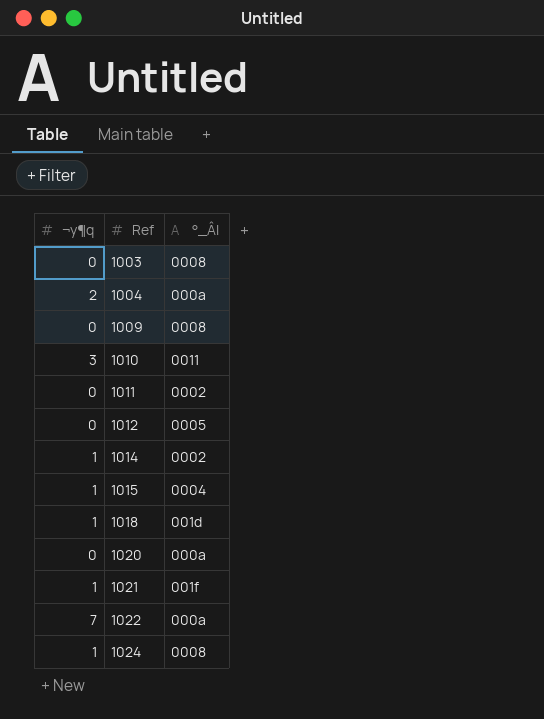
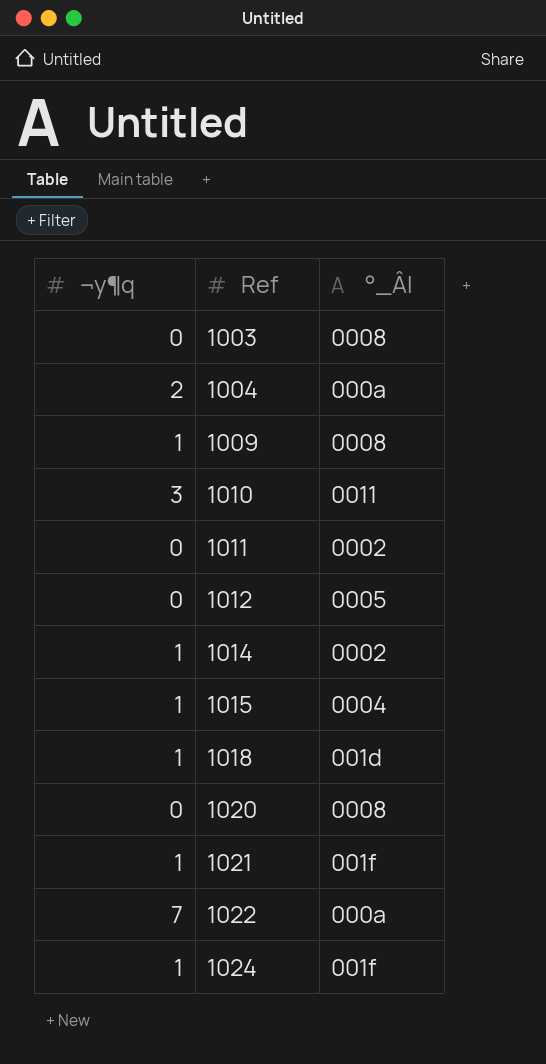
1009 | ¬y¶q: 0 -> 1
1020 | °_ÂI: 000a -> 0008
1024 | °_ÂI: 0008 -> 001f

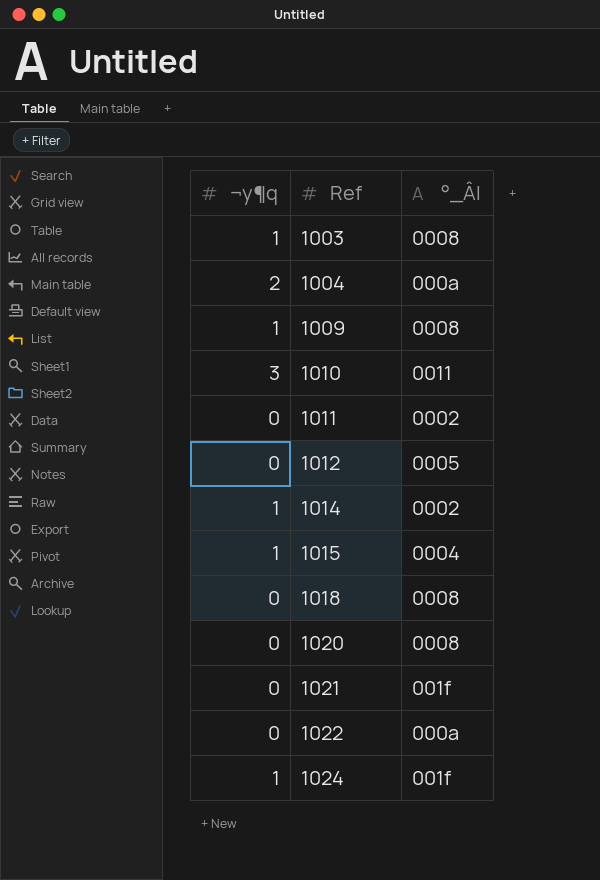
1003 | ¬y¶q: 0 -> 1
1018 | ¬y¶q: 1 -> 0
1018 | °_ÂI: 001d -> 0008
1021 | ¬y¶q: 1 -> 0
1022 | ¬y¶q: 7 -> 0

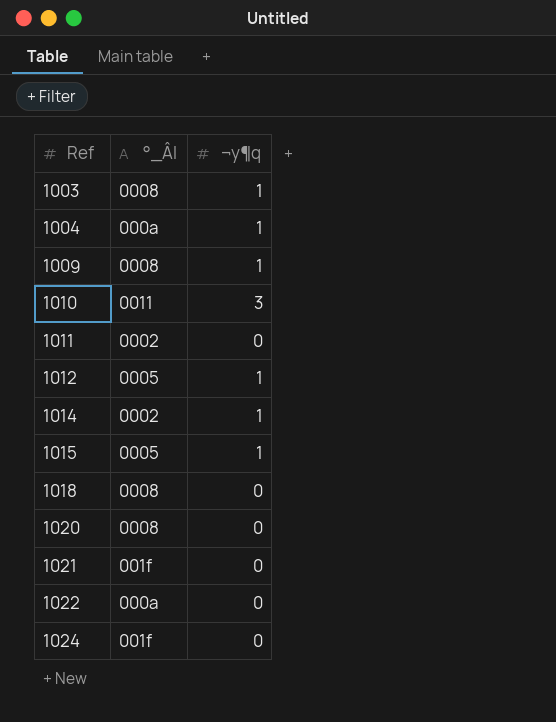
column ¬y¶q | position: 1 -> 3
1004 | ¬y¶q: 2 -> 1
1012 | ¬y¶q: 0 -> 1
1015 | °_ÂI: 0004 -> 0005
1024 | ¬y¶q: 1 -> 0

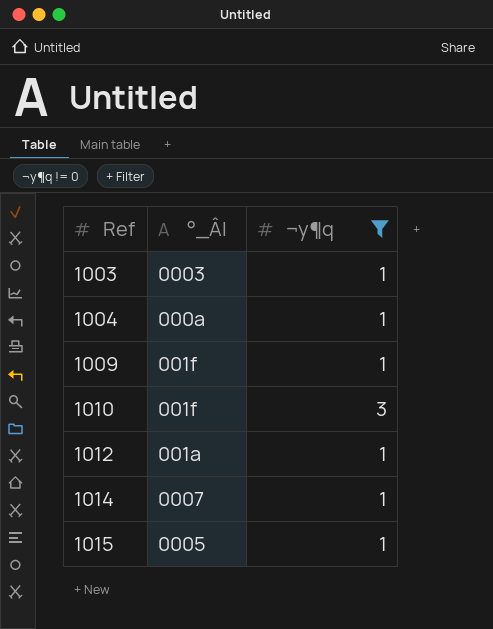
filter: none -> ¬y¶q != 0
1003 | °_ÂI: 0008 -> 0003
1009 | °_ÂI: 0008 -> 001f
1010 | °_ÂI: 0011 -> 001f
1012 | °_ÂI: 0005 -> 001a
1014 | °_ÂI: 0002 -> 0007

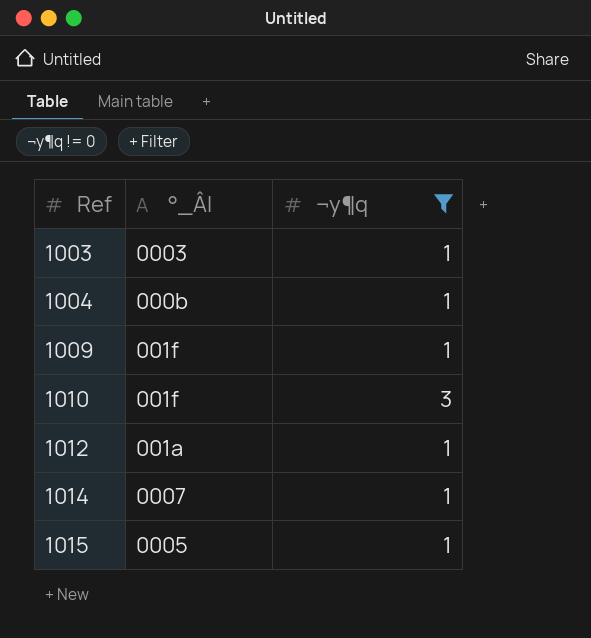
1004 | °_ÂI: 000a -> 000b

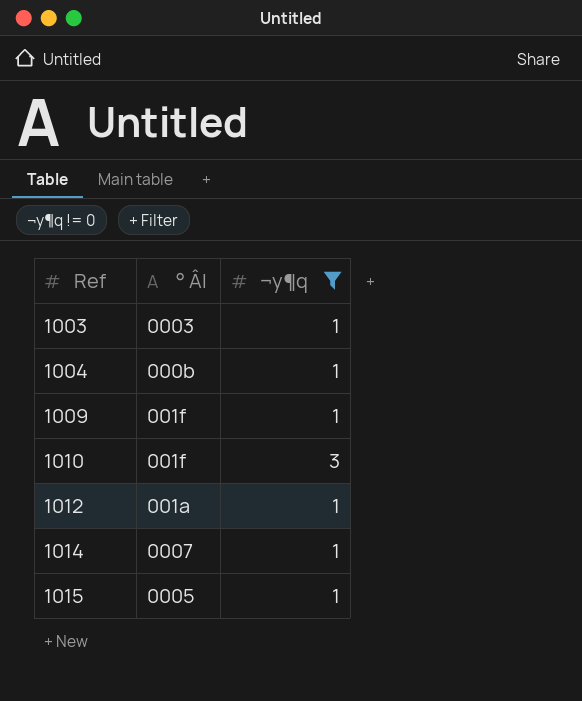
column name: °_ÂI -> ° ÂI

